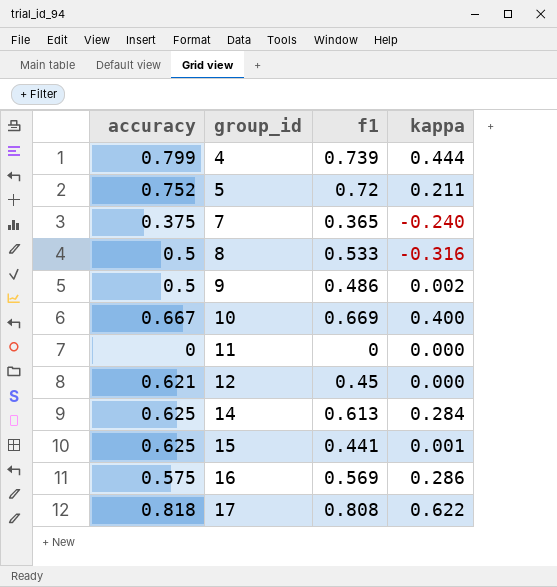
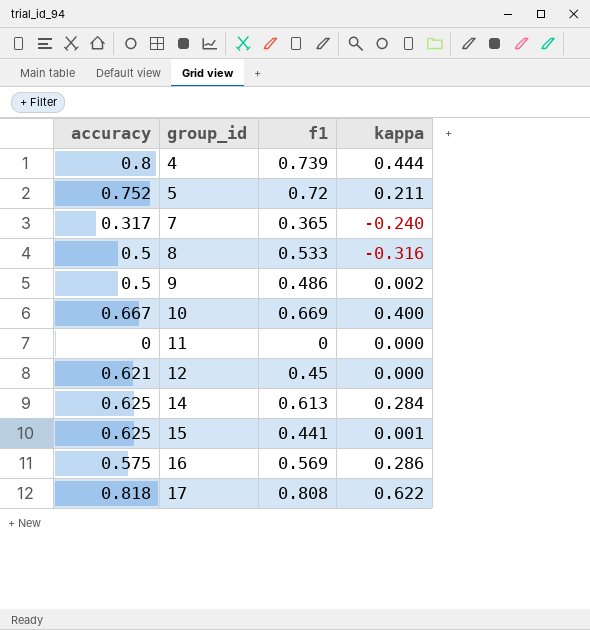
4 | accuracy: 0.799 -> 0.8
7 | accuracy: 0.375 -> 0.317

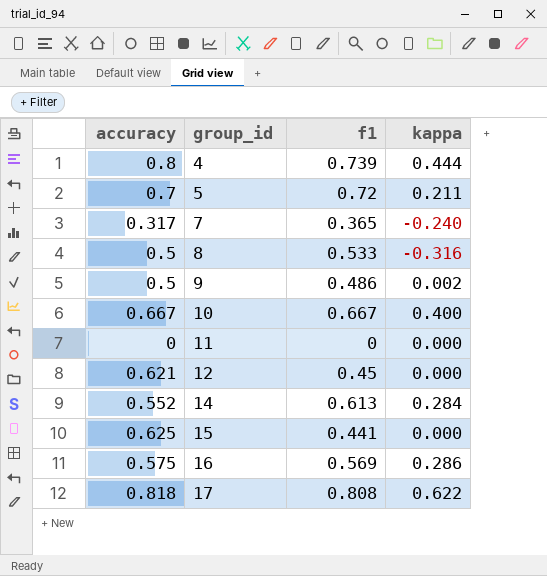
5 | accuracy: 0.752 -> 0.7
10 | f1: 0.669 -> 0.667
14 | accuracy: 0.625 -> 0.552
15 | kappa: 0.001 -> 0.000

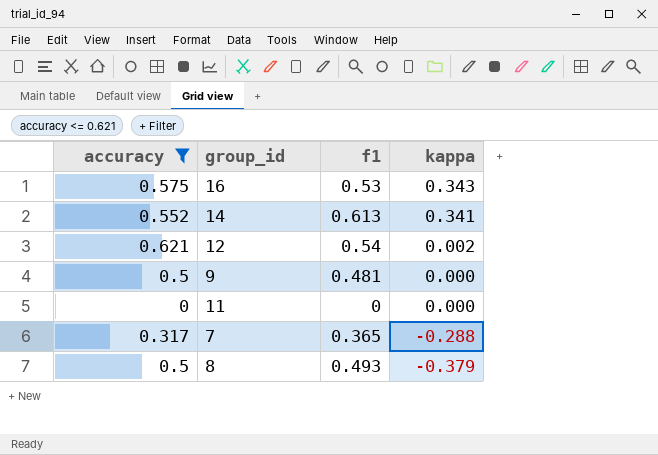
filter: none -> accuracy <= 0.621
row order: group_id ascending -> kappa descending
16 | f1: 0.569 -> 0.53
16 | kappa: 0.286 -> 0.343
14 | kappa: 0.284 -> 0.341
12 | f1: 0.45 -> 0.54
12 | kappa: 0.000 -> 0.002
9 | f1: 0.486 -> 0.481
9 | kappa: 0.002 -> 0.000
7 | kappa: -0.240 -> -0.288
8 | f1: 0.533 -> 0.493
8 | kappa: -0.316 -> -0.379

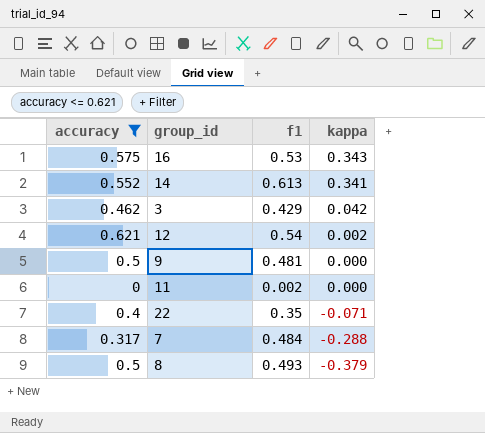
row 3: none -> 0.462 | 0.429 | 0.042
11 | f1: 0 -> 0.002
row 22: none -> 0.4 | 0.35 | -0.071
7 | f1: 0.365 -> 0.484

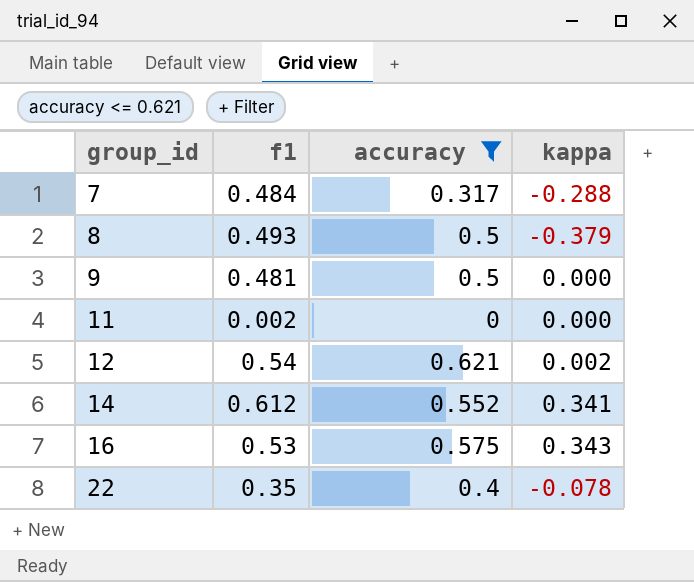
row order: kappa descending -> group_id ascending
column accuracy | position: 1 -> 3
row 3: 0.462 | 0.429 | 0.042 -> none
14 | f1: 0.613 -> 0.612
22 | kappa: -0.071 -> -0.078

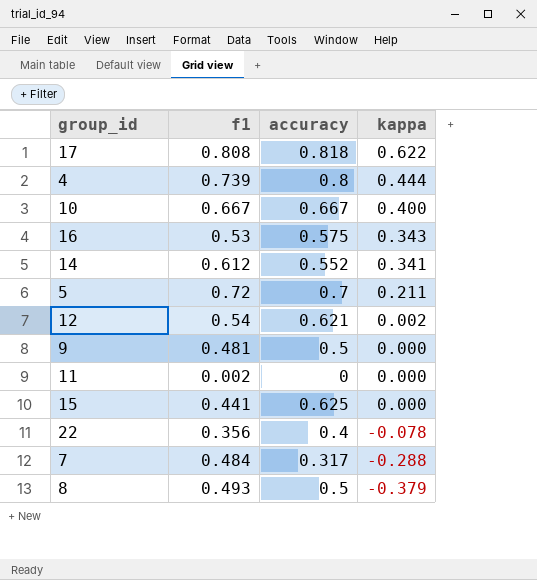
filter: accuracy <= 0.621 -> none
row order: group_id ascending -> kappa descending
22 | f1: 0.35 -> 0.356

